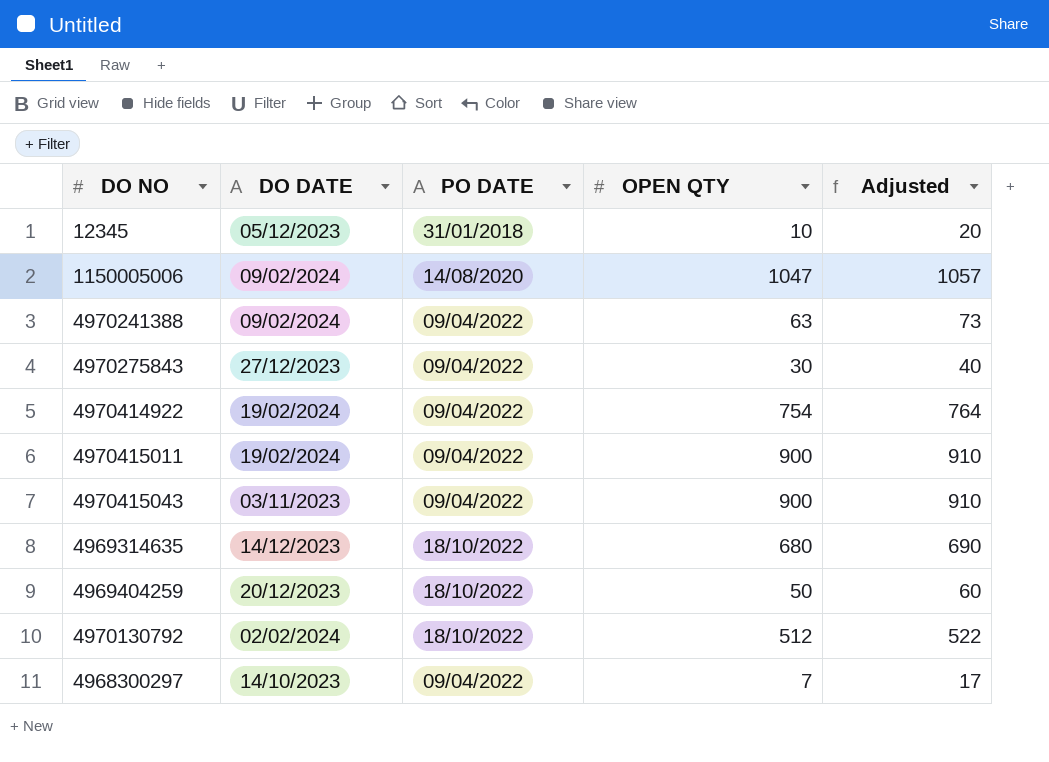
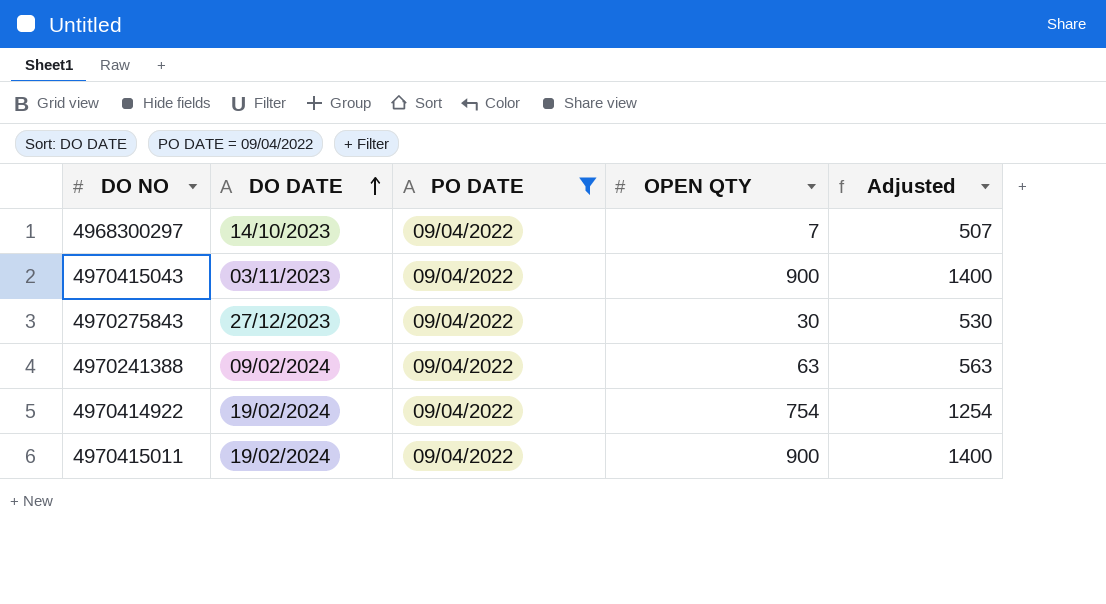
filter: none -> PO DATE = 09/04/2022
row order: none -> DO DATE ascending
column Adjusted | formula: [OPEN QTY] + 10 -> [OPEN QTY] + 500

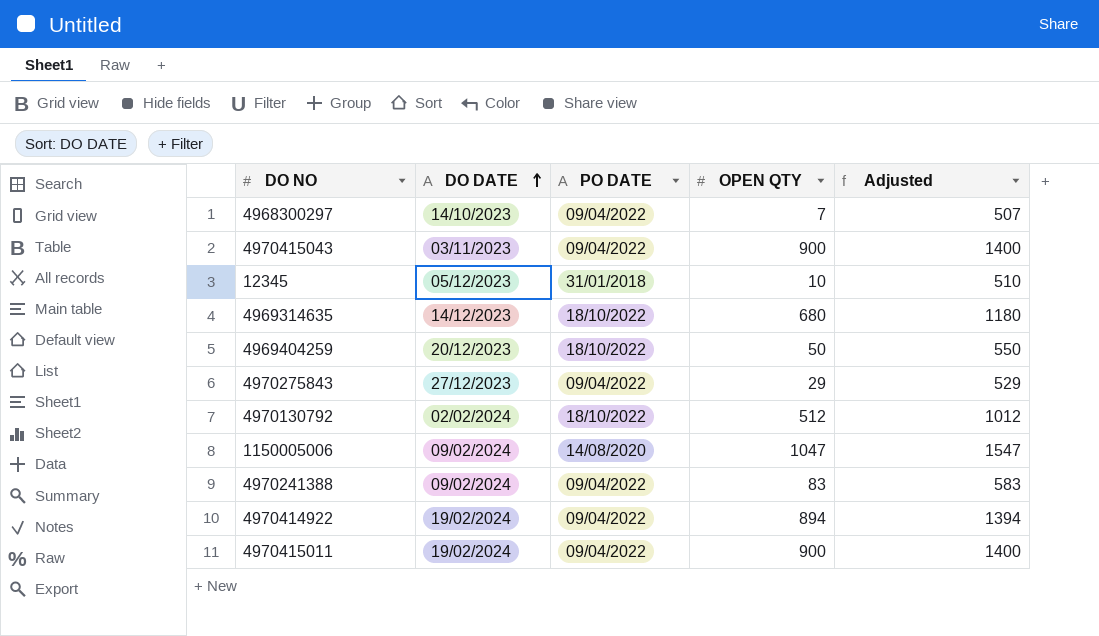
filter: PO DATE = 09/04/2022 -> none
4970275843 | OPEN QTY: 30 -> 29
4970275843 | Adjusted: 530 -> 529
4970241388 | OPEN QTY: 63 -> 83
4970241388 | Adjusted: 563 -> 583
4970414922 | OPEN QTY: 754 -> 894
4970414922 | Adjusted: 1254 -> 1394

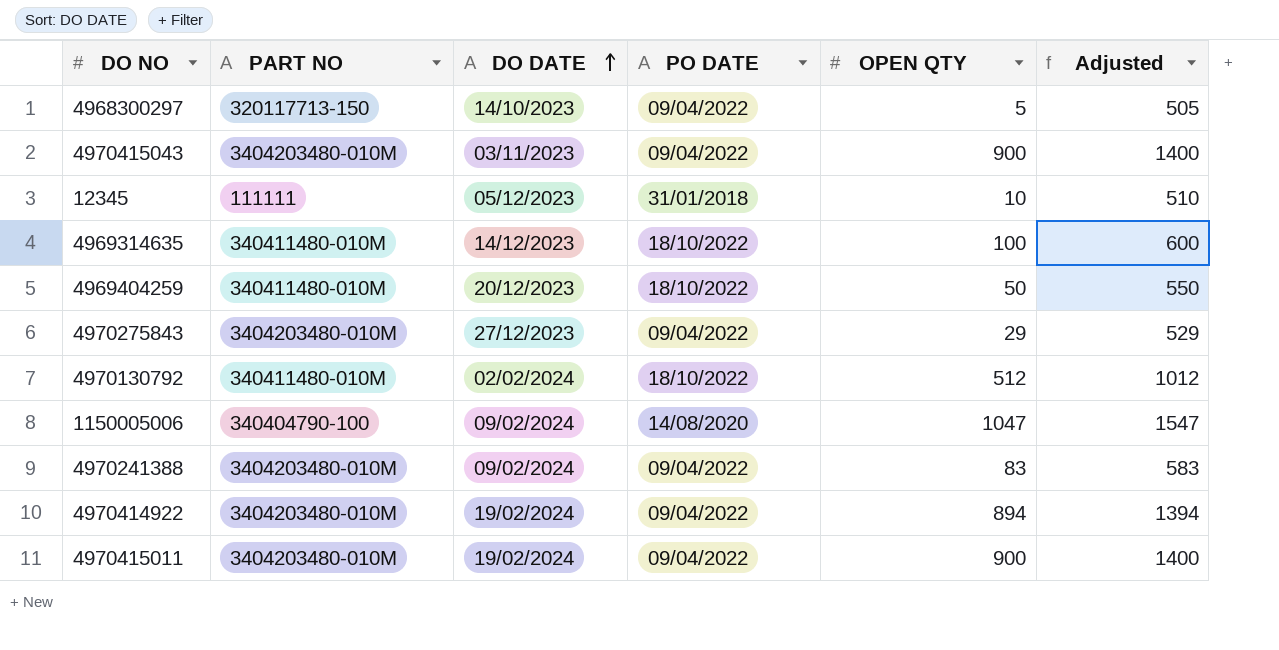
column PART NO | position: none -> 2
4968300297 | OPEN QTY: 7 -> 5
4968300297 | Adjusted: 507 -> 505
4969314635 | OPEN QTY: 680 -> 100
4969314635 | Adjusted: 1180 -> 600

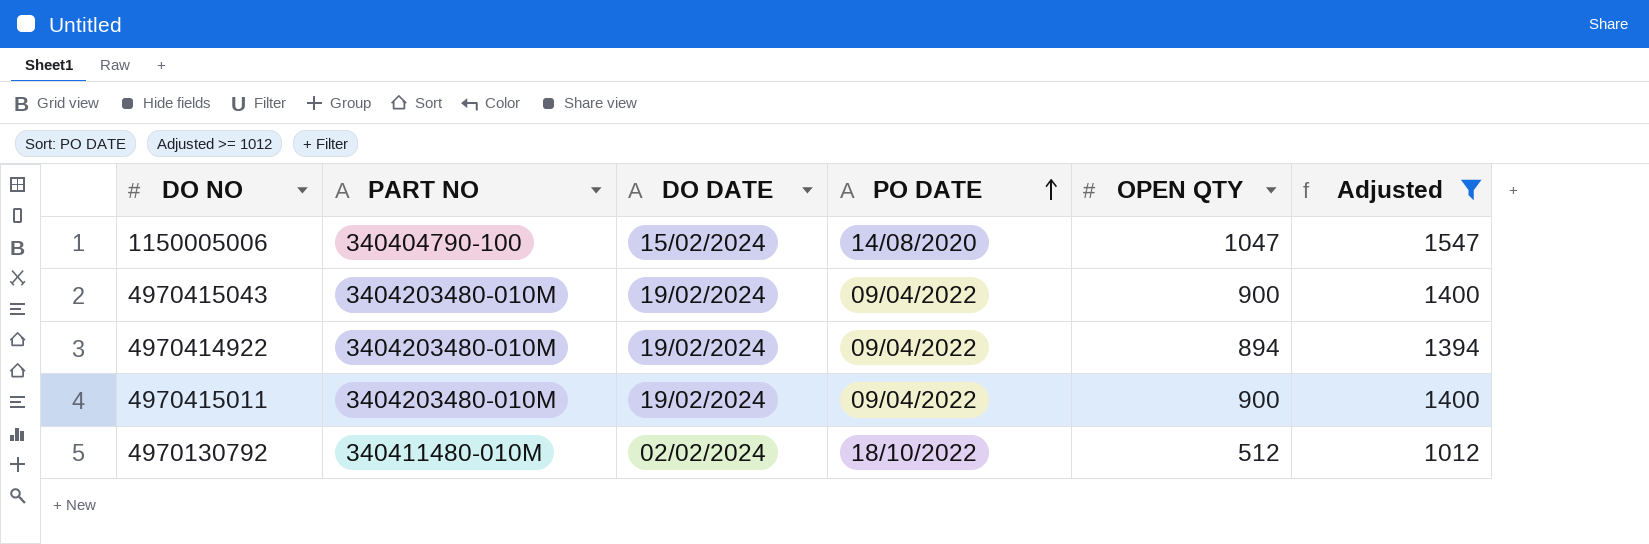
filter: none -> Adjusted >= 1012
row order: DO DATE ascending -> PO DATE ascending
1150005006 | DO DATE: 09/02/2024 -> 15/02/2024
4970415043 | DO DATE: 03/11/2023 -> 19/02/2024

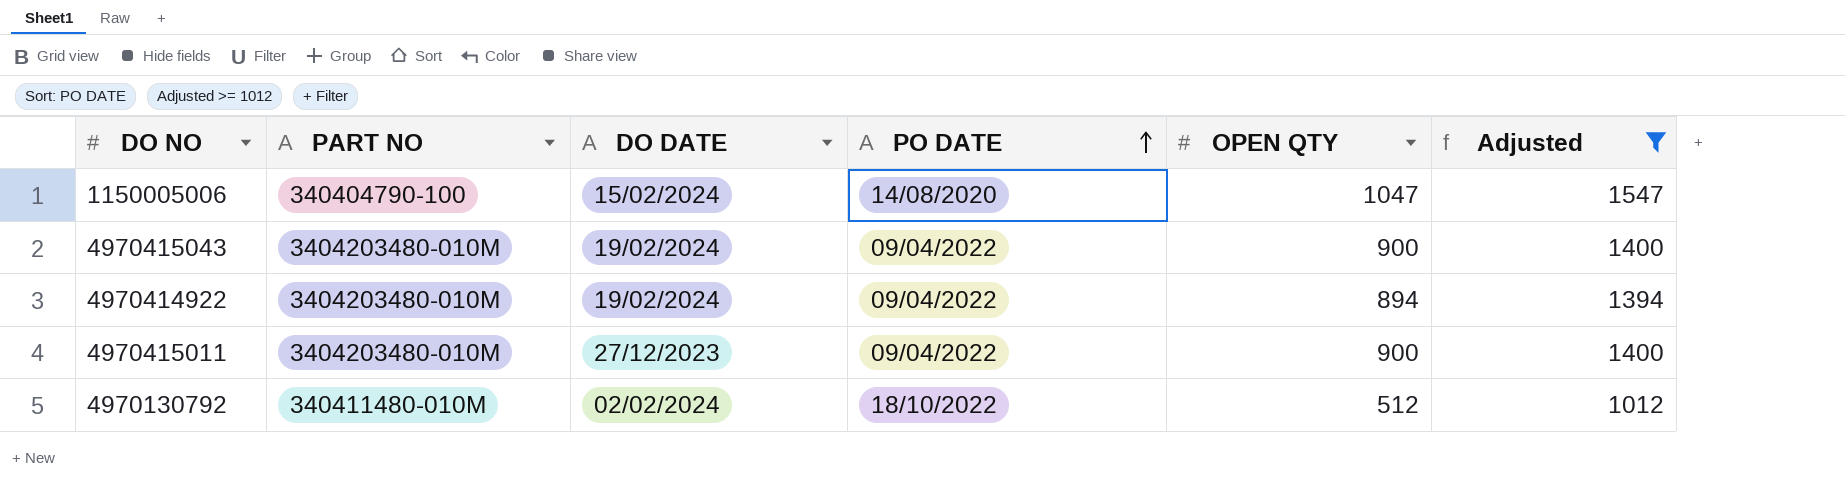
4970415011 | DO DATE: 19/02/2024 -> 27/12/2023

